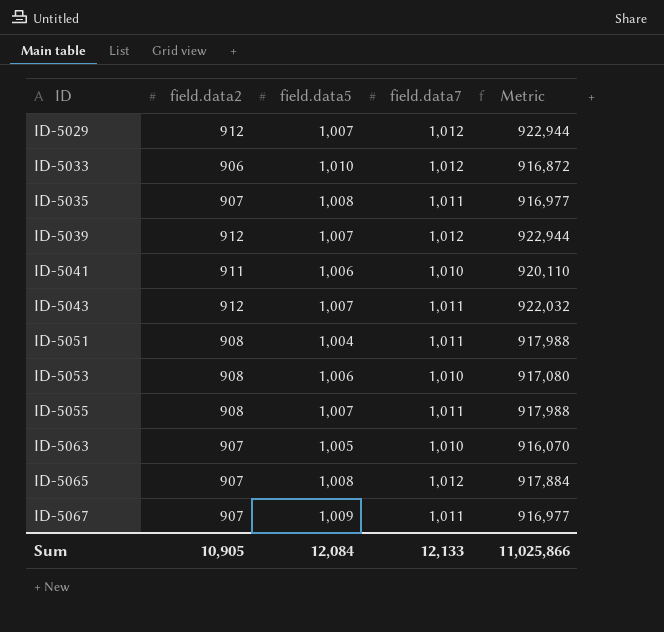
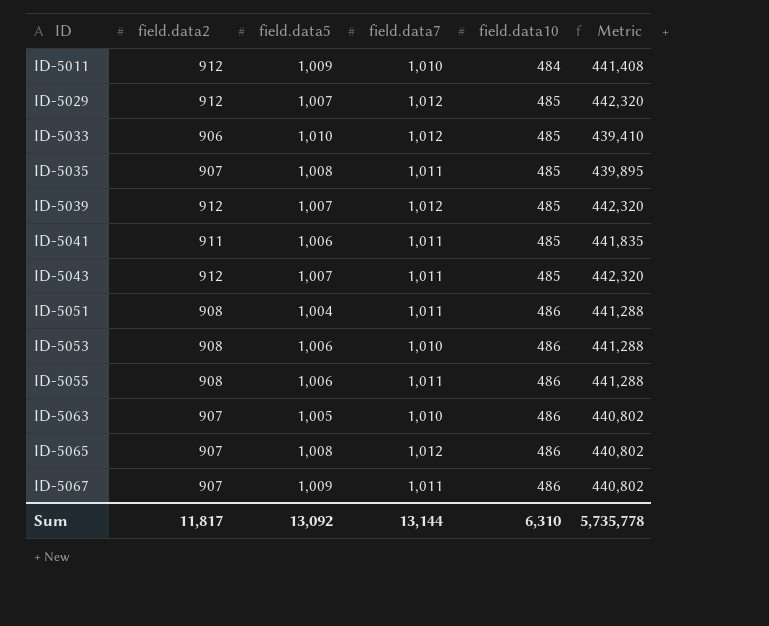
column field.data10 | position: none -> 5
column Metric | formula: [field.data2] * [field.data7] -> [field.data2] * [field.data10]
row ID-5011: none -> 912 | 1,009 | 1,010 | 484 | 441,408
ID-5041 | field.data7: 1,010 -> 1,011
ID-5055 | field.data5: 1,007 -> 1,006
Sum | field.data2: 10,905 -> 11,817
Sum | field.data5: 12,084 -> 13,092
Sum | field.data7: 12,133 -> 13,144
Sum | Metric: 11,025,866 -> 5,735,778

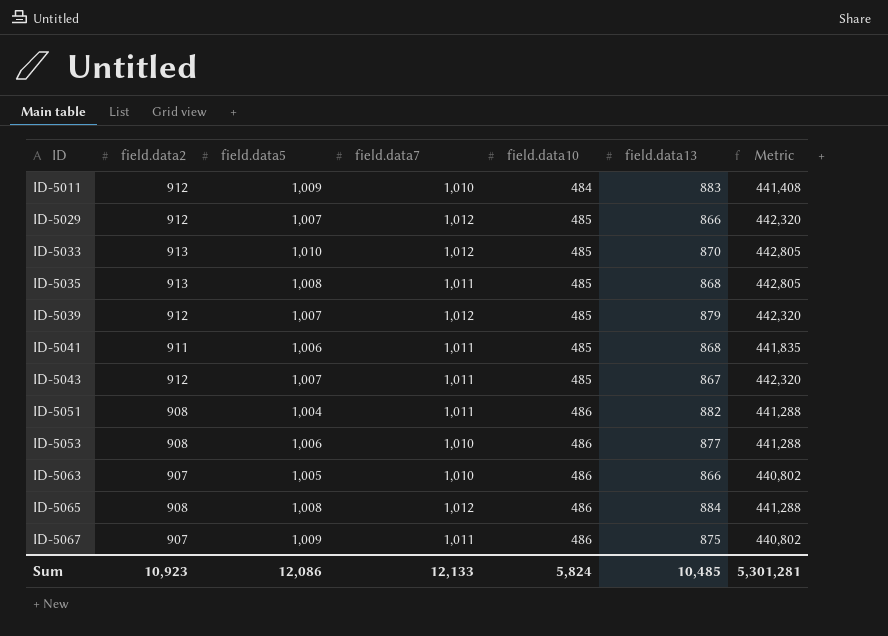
column field.data13 | position: none -> 6
row ID-5055: 908 | 1,006 | 1,011 | 486 | 441,288 -> none
ID-5033 | field.data2: 906 -> 913
ID-5033 | Metric: 439,410 -> 442,805
ID-5035 | field.data2: 907 -> 913
ID-5035 | Metric: 439,895 -> 442,805
ID-5065 | field.data2: 907 -> 908
ID-5065 | Metric: 440,802 -> 441,288
Sum | field.data2: 11,817 -> 10,923
Sum | field.data5: 13,092 -> 12,086
Sum | field.data7: 13,144 -> 12,133
Sum | field.data10: 6,310 -> 5,824
Sum | Metric: 5,735,778 -> 5,301,281

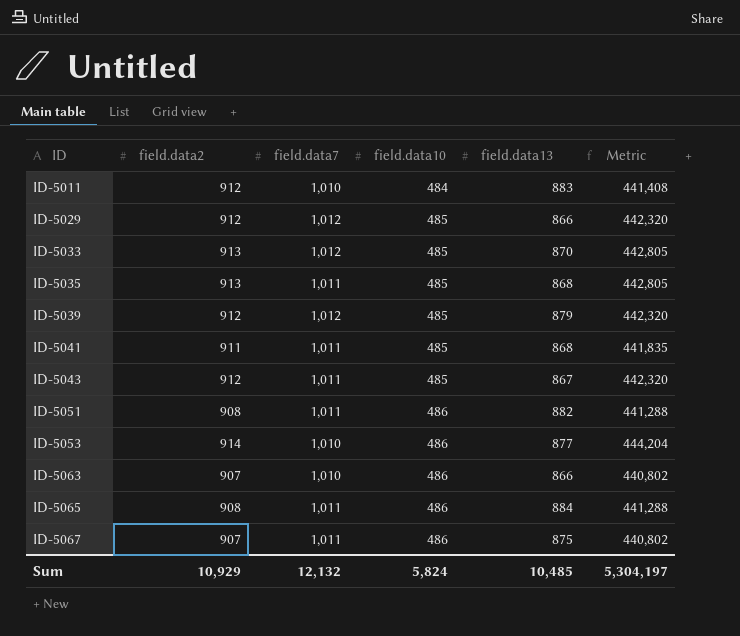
column field.data5 | position: 3 -> none
ID-5053 | field.data2: 908 -> 914
ID-5053 | Metric: 441,288 -> 444,204
ID-5065 | field.data7: 1,012 -> 1,011
Sum | field.data2: 10,923 -> 10,929
Sum | field.data7: 12,133 -> 12,132
Sum | Metric: 5,301,281 -> 5,304,197

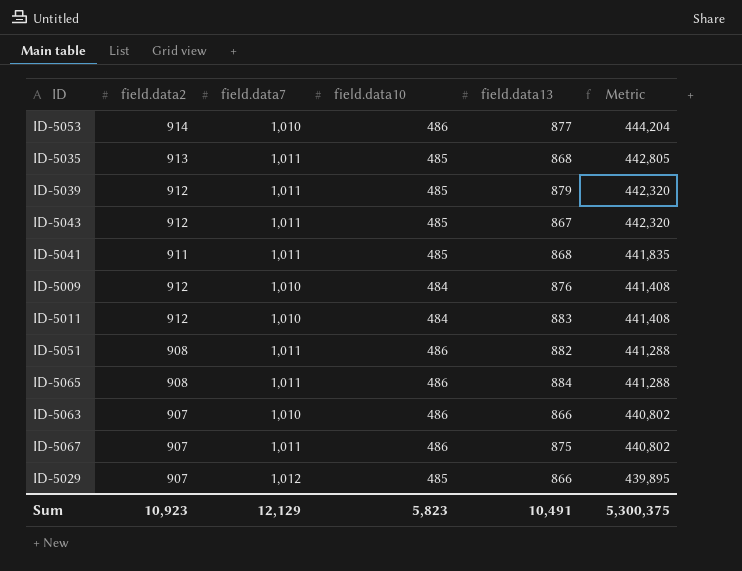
row order: ID ascending -> Metric descending
row ID-5033: 913 | 1,012 | 485 | 870 | 442,805 -> none
ID-5039 | field.data7: 1,012 -> 1,011
row ID-5009: none -> 912 | 1,010 | 484 | 876 | 441,408
ID-5029 | field.data2: 912 -> 907
ID-5029 | Metric: 442,320 -> 439,895
Sum | field.data2: 10,929 -> 10,923
Sum | field.data7: 12,132 -> 12,129
Sum | field.data10: 5,824 -> 5,823
Sum | field.data13: 10,485 -> 10,491
Sum | Metric: 5,304,197 -> 5,300,375

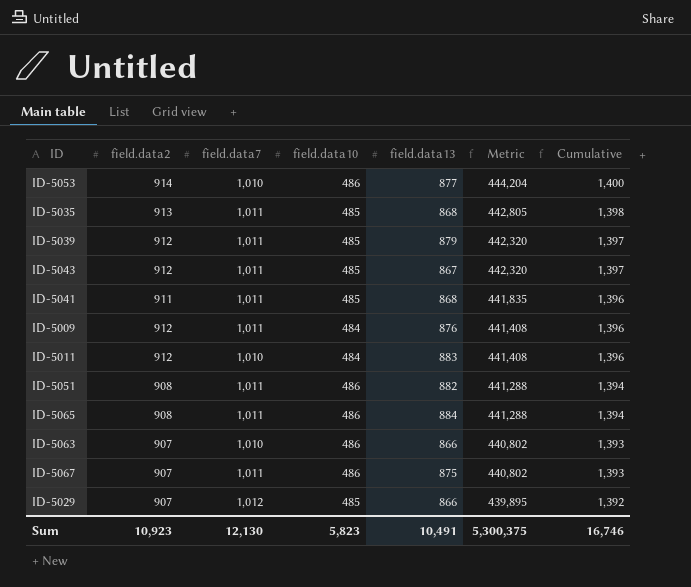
column Cumulative | formula: none -> [field.data2] + [field.data10]
ID-5009 | field.data7: 1,010 -> 1,011
Sum | field.data7: 12,129 -> 12,130

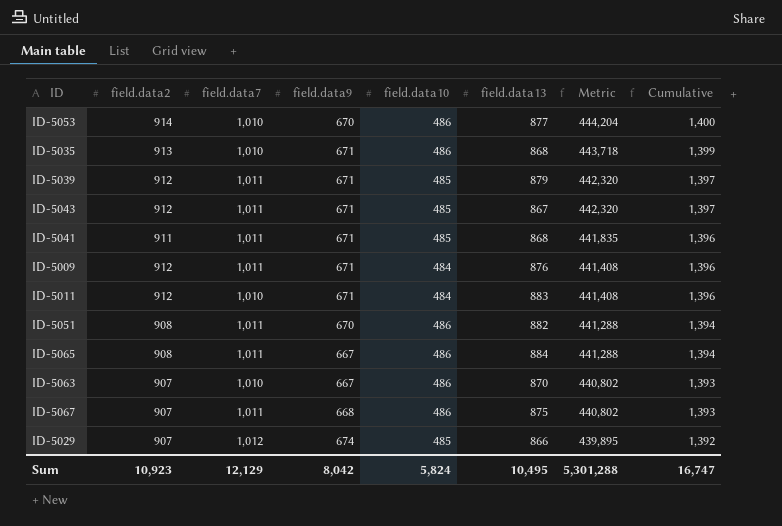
column field.data9 | position: none -> 4
ID-5035 | field.data7: 1,011 -> 1,010
ID-5035 | field.data10: 485 -> 486
ID-5035 | Metric: 442,805 -> 443,718
ID-5035 | Cumulative: 1,398 -> 1,399
ID-5063 | field.data13: 866 -> 870
Sum | field.data7: 12,130 -> 12,129
Sum | field.data10: 5,823 -> 5,824
Sum | field.data13: 10,491 -> 10,495
Sum | Metric: 5,300,375 -> 5,301,288
Sum | Cumulative: 16,746 -> 16,747

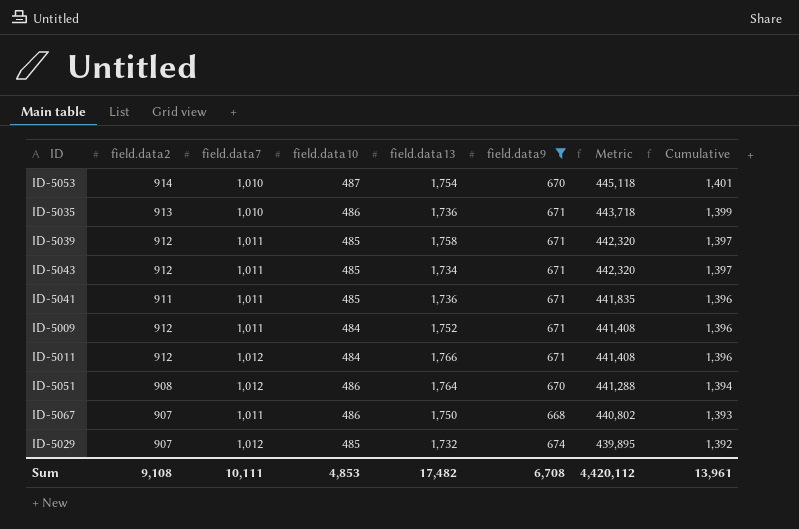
filter: none -> field.data9 != 667
column field.data9 | position: 4 -> 6
ID-5053 | field.data10: 486 -> 487
ID-5053 | field.data13: 877 -> 1,754
ID-5053 | Metric: 444,204 -> 445,118
ID-5053 | Cumulative: 1,400 -> 1,401
ID-5035 | field.data13: 868 -> 1,736
ID-5039 | field.data13: 879 -> 1,758
ID-5043 | field.data13: 867 -> 1,734
ID-5041 | field.data13: 868 -> 1,736
ID-5009 | field.data13: 876 -> 1,752
ID-5011 | field.data7: 1,010 -> 1,012
ID-5011 | field.data13: 883 -> 1,766
ID-5051 | field.data7: 1,011 -> 1,012
ID-5051 | field.data13: 882 -> 1,764
ID-5067 | field.data13: 875 -> 1,750
ID-5029 | field.data13: 866 -> 1,732
Sum | field.data2: 10,923 -> 9,108
Sum | field.data7: 12,129 -> 10,111
Sum | field.data10: 5,824 -> 4,853
Sum | field.data13: 10,495 -> 17,482
Sum | field.data9: 8,042 -> 6,708
Sum | Metric: 5,301,288 -> 4,420,112
Sum | Cumulative: 16,747 -> 13,961

